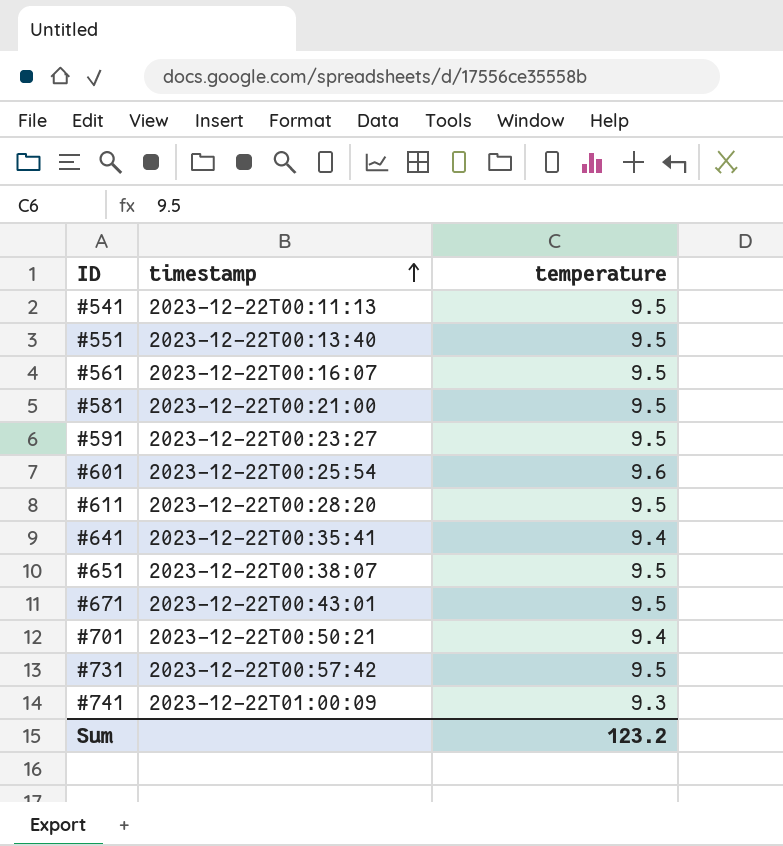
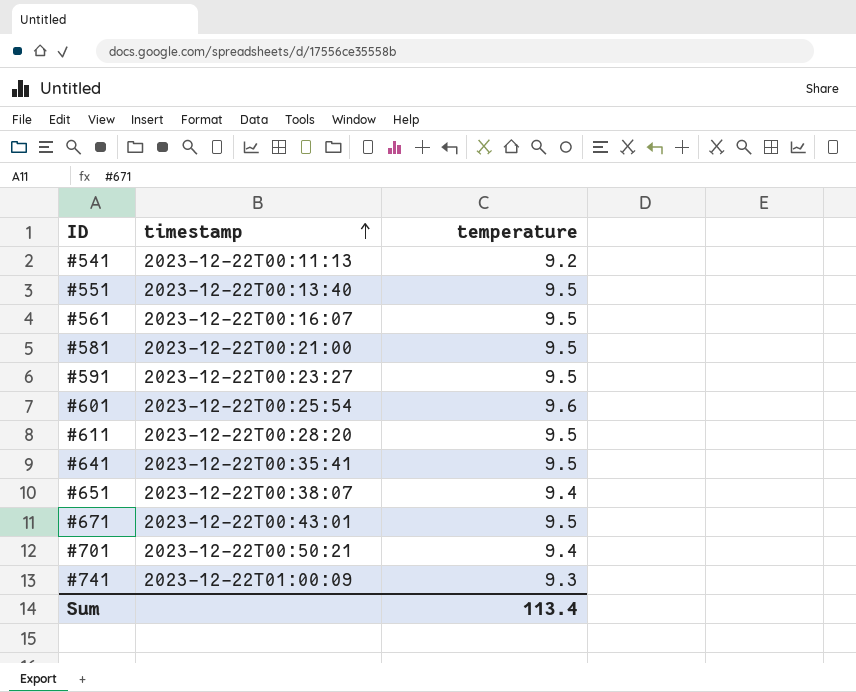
row #731: 2023-12-22T00:57:42 | 9.5 -> none
#541 | temperature: 9.5 -> 9.2
#641 | temperature: 9.4 -> 9.5
#651 | temperature: 9.5 -> 9.4
Sum | temperature: 123.2 -> 113.4

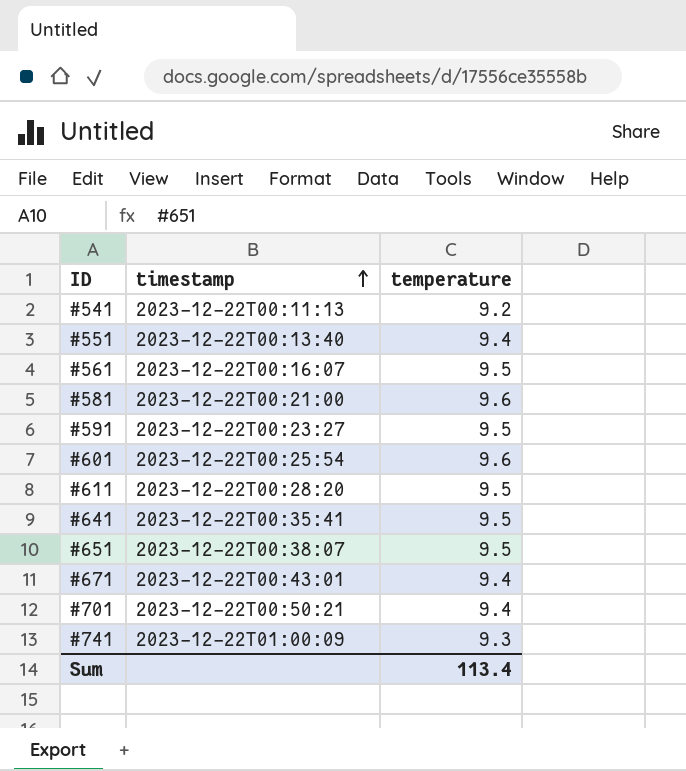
#551 | temperature: 9.5 -> 9.4
#581 | temperature: 9.5 -> 9.6
#651 | temperature: 9.4 -> 9.5
#671 | temperature: 9.5 -> 9.4

